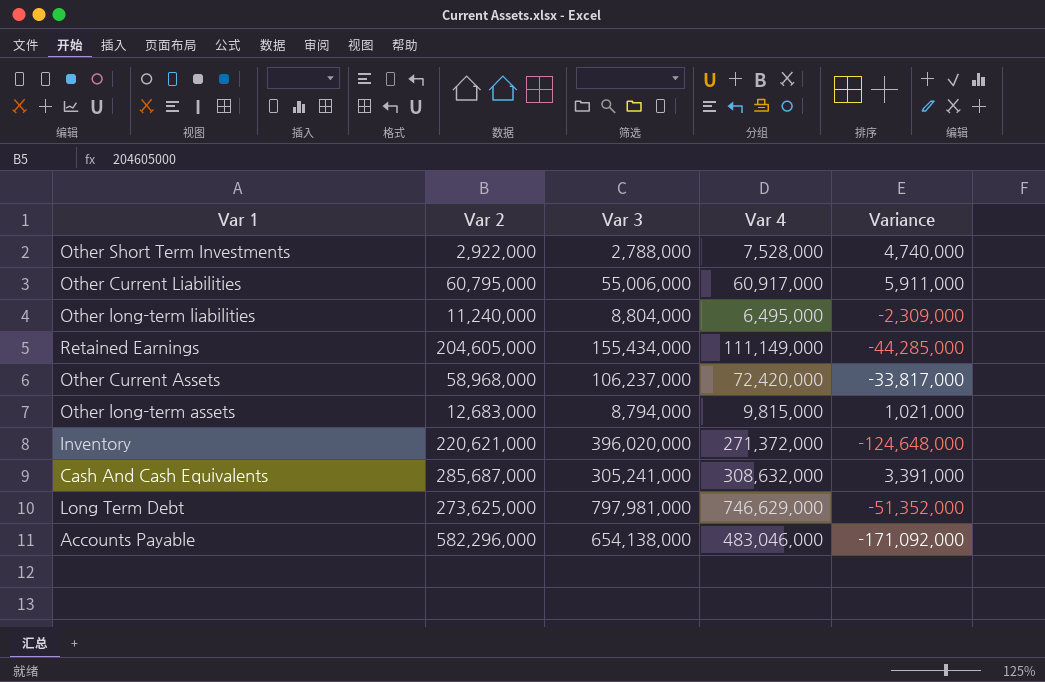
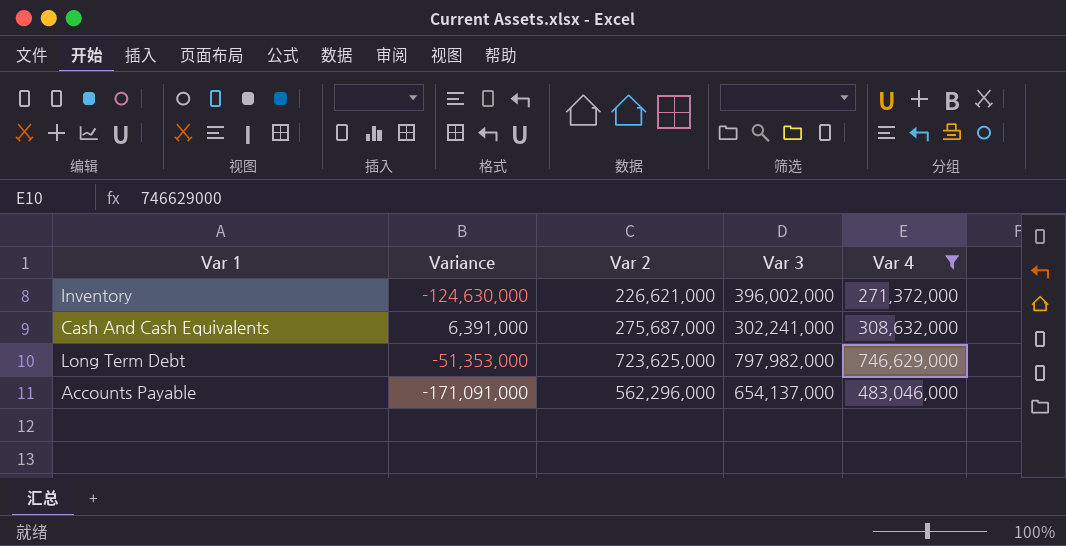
filter: none -> Var 4 >= 271,372,000
column Variance | position: 5 -> 2
Inventory | Variance: -124,648,000 -> -124,630,000
Inventory | Var 2: 220,621,000 -> 226,621,000
Inventory | Var 3: 396,020,000 -> 396,002,000
Cash And Cash Equivalents | Variance: 3,391,000 -> 6,391,000
Cash And Cash Equivalents | Var 2: 285,687,000 -> 275,687,000
Cash And Cash Equivalents | Var 3: 305,241,000 -> 302,241,000
Long Term Debt | Variance: -51,352,000 -> -51,353,000
Long Term Debt | Var 2: 273,625,000 -> 723,625,000
Long Term Debt | Var 3: 797,981,000 -> 797,982,000
Accounts Payable | Variance: -171,092,000 -> -171,091,000
Accounts Payable | Var 2: 582,296,000 -> 562,296,000
Accounts Payable | Var 3: 654,138,000 -> 654,137,000

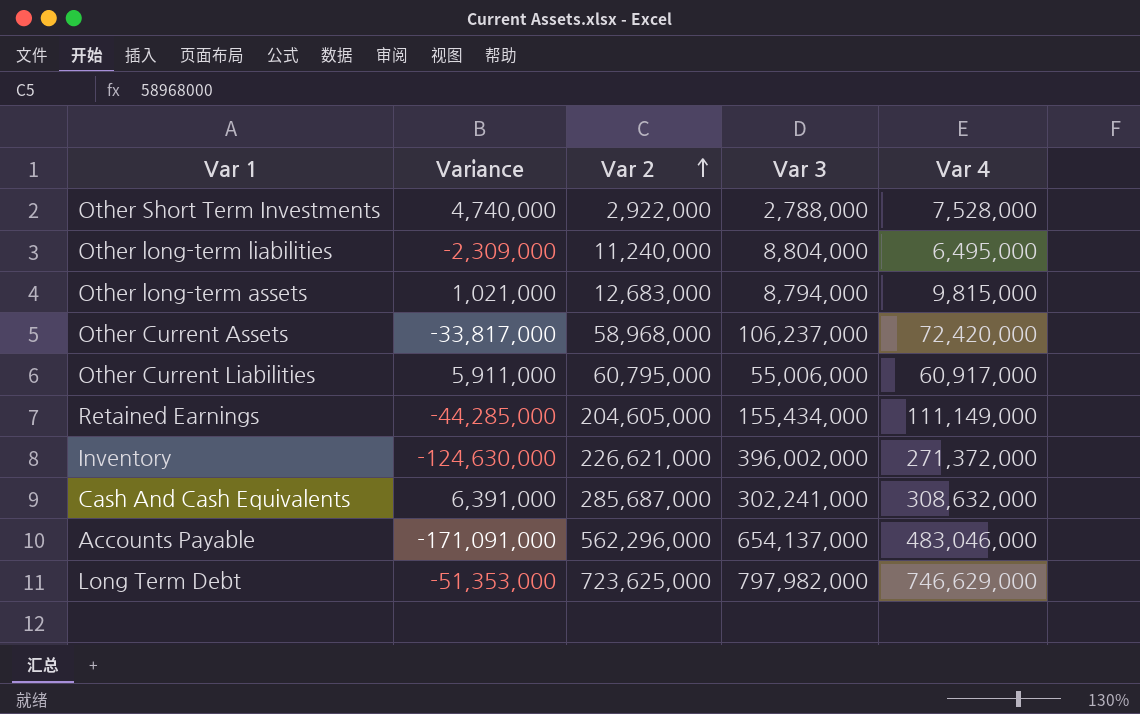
filter: Var 4 >= 271,372,000 -> none
row order: none -> Var 2 ascending
Cash And Cash Equivalents | Var 2: 275,687,000 -> 285,687,000

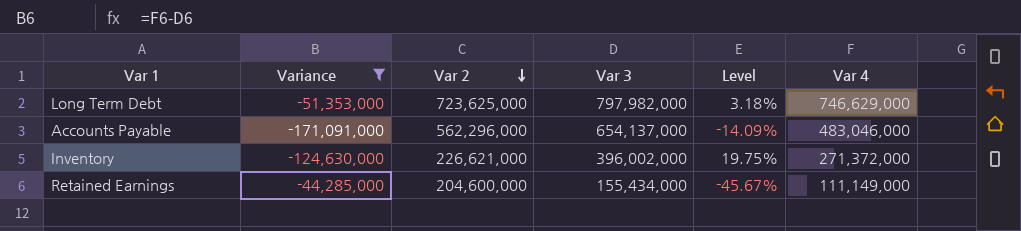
filter: none -> Variance <= -44,285,000
row order: Var 2 ascending -> Var 2 descending
column Level | formula: none -> ([Var 4] - [Var 2]) / [Var 2]
Retained Earnings | Var 2: 204,605,000 -> 204,600,000

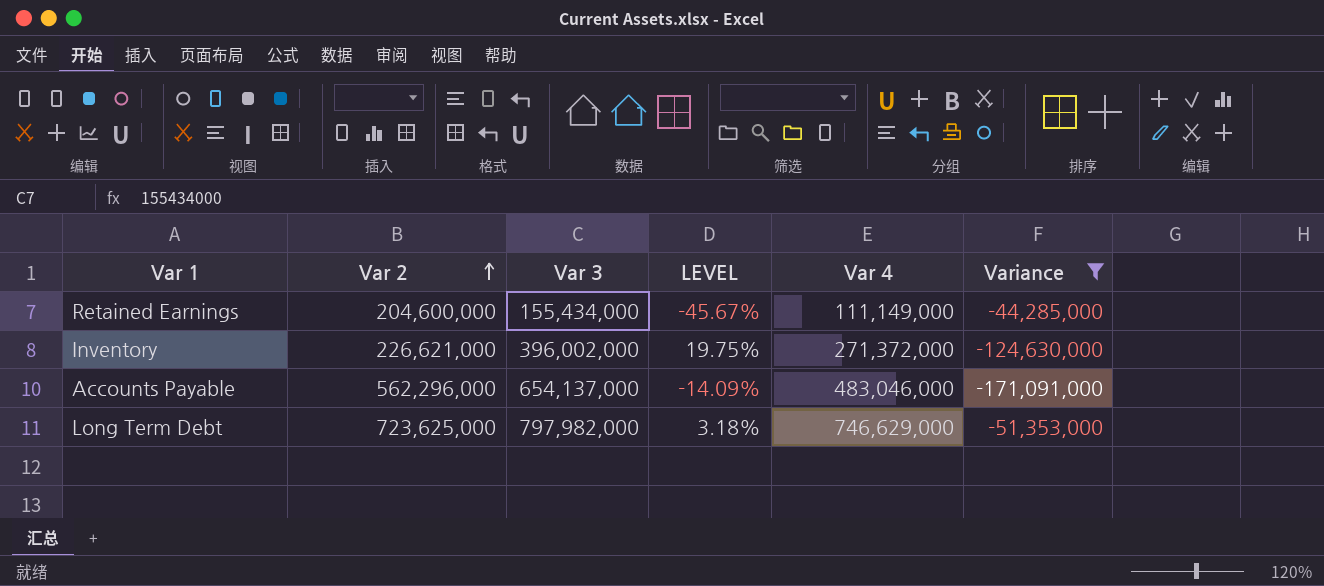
row order: Var 2 descending -> Var 2 ascending
column name: Level -> LEVEL
column Variance | position: 2 -> 6

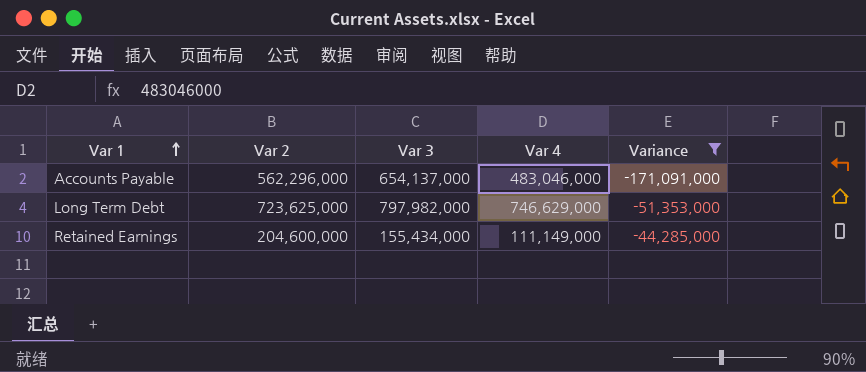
row order: Var 2 ascending -> Var 1 ascending
column LEVEL | formula: ([Var 4] - [Var 2]) / [Var 2] -> none
row Inventory: 226,621,000 | 396,002,000 | 19.75% | 271,372,000 | -124,630,000 -> none

